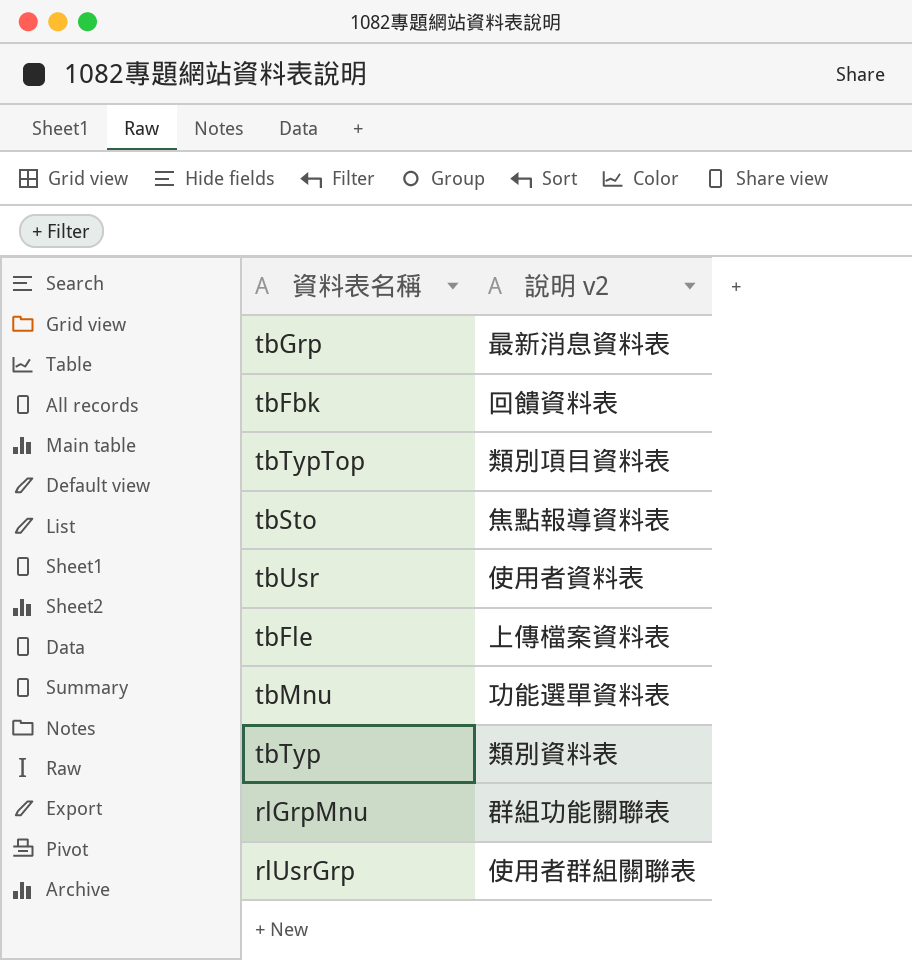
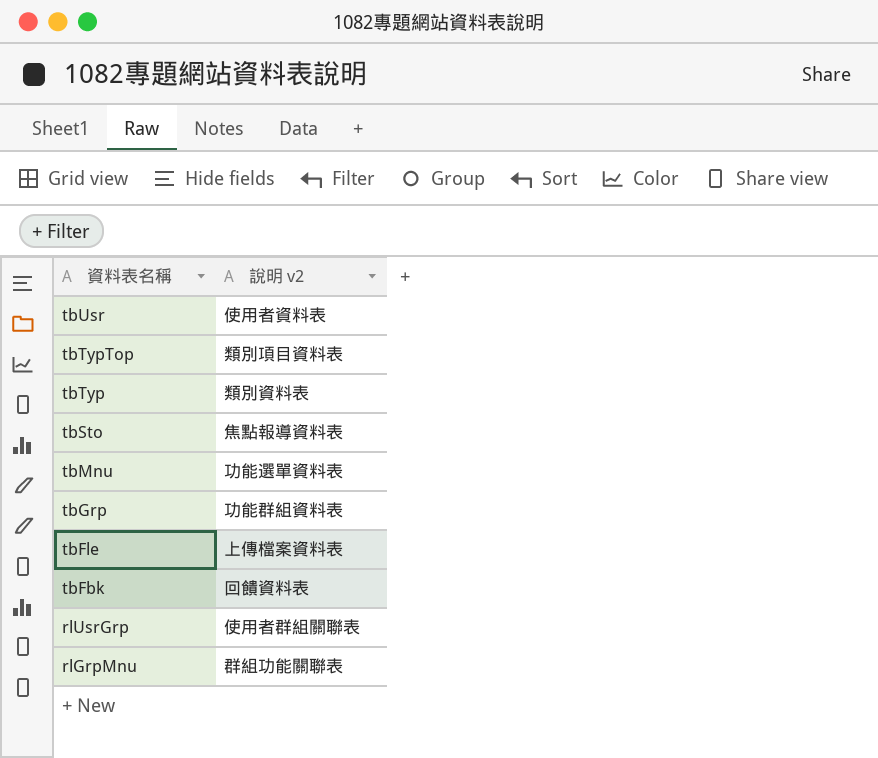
row order: none -> 資料表名稱 descending
tbGrp | 說明 v2: 最新消息資料表 -> 功能群組資料表

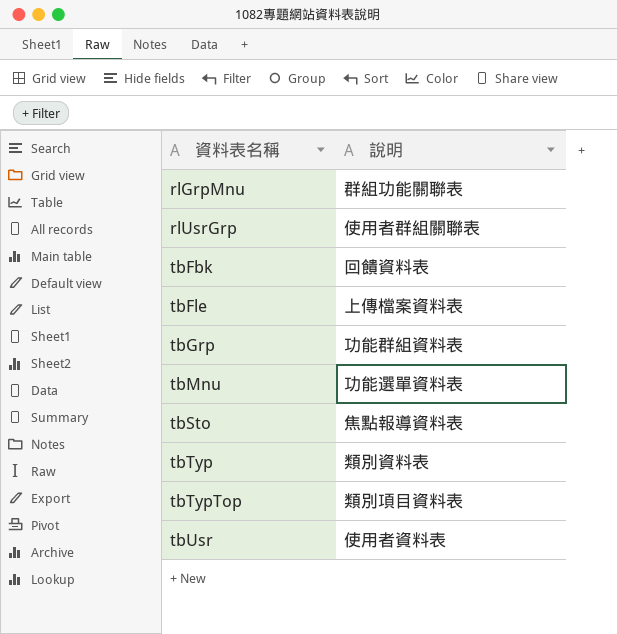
row order: 資料表名稱 descending -> 資料表名稱 ascending
column name: 說明 v2 -> 說明

